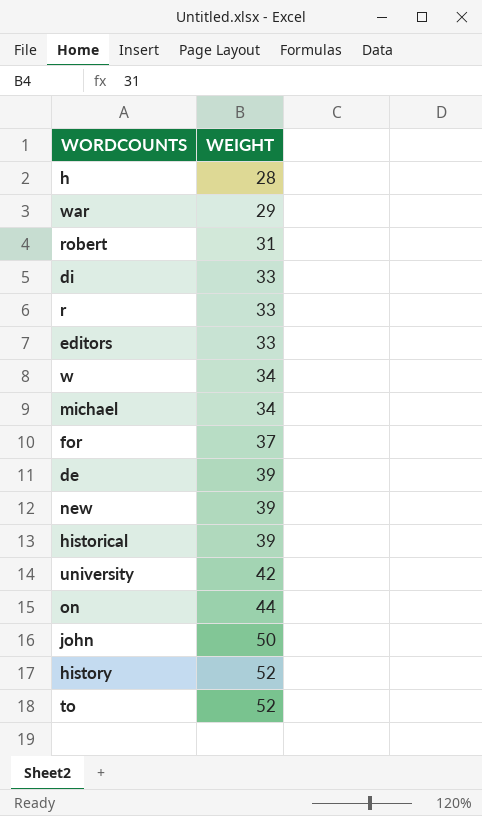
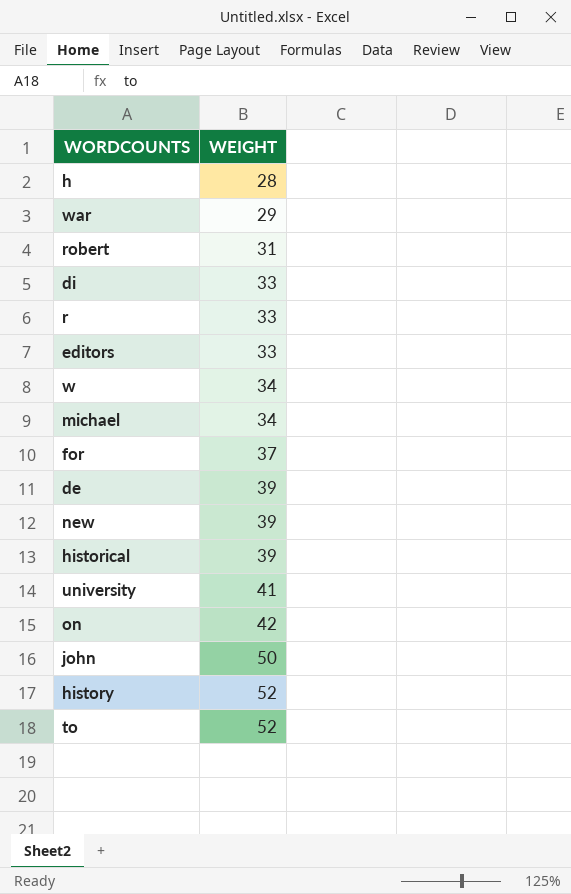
university | WEIGHT: 42 -> 41
on | WEIGHT: 44 -> 42

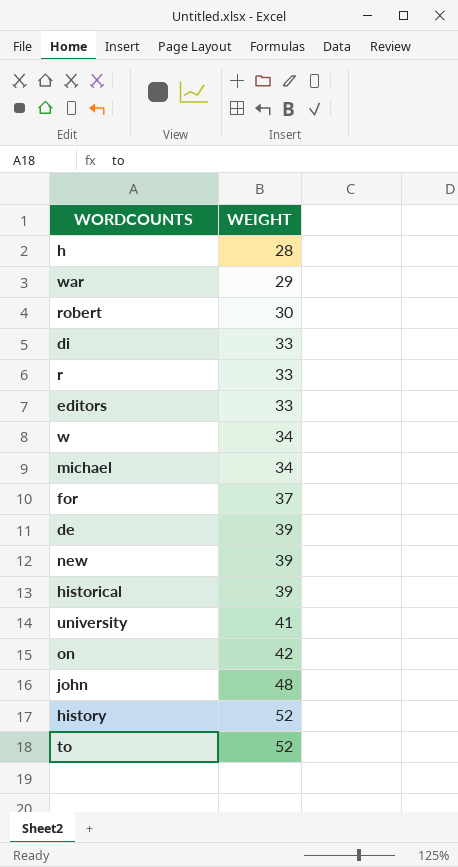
robert | WEIGHT: 31 -> 30
john | WEIGHT: 50 -> 48

